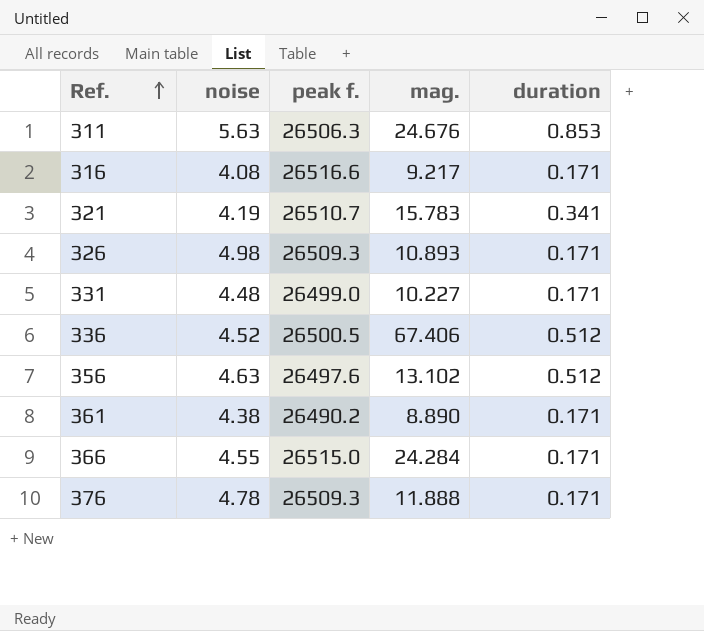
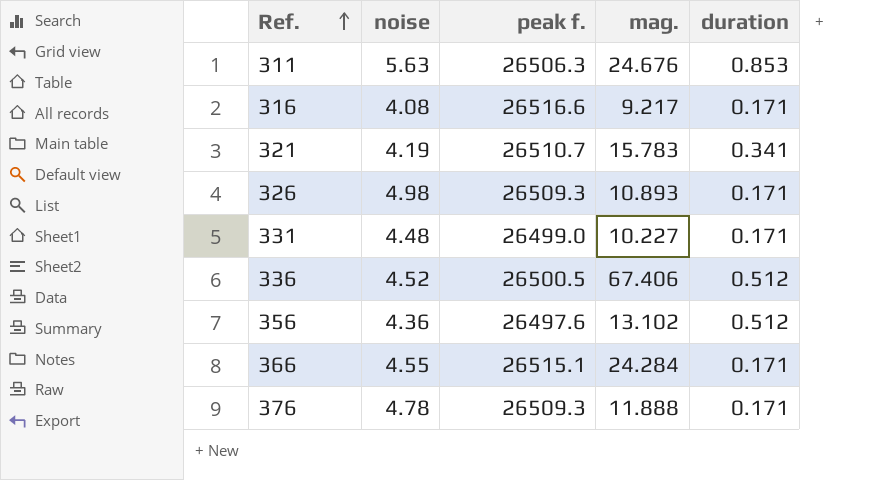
row 361: 4.38 | 26490.2 | 8.890 | 0.171 -> none
356 | noise: 4.63 -> 4.36
366 | peak f.: 26515.0 -> 26515.1

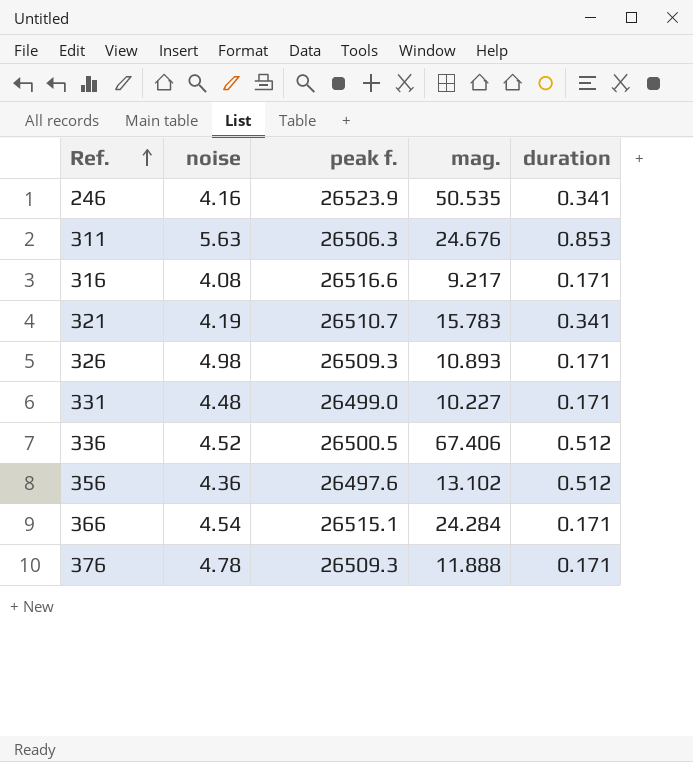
row 246: none -> 4.16 | 26523.9 | 50.535 | 0.341
366 | noise: 4.55 -> 4.54

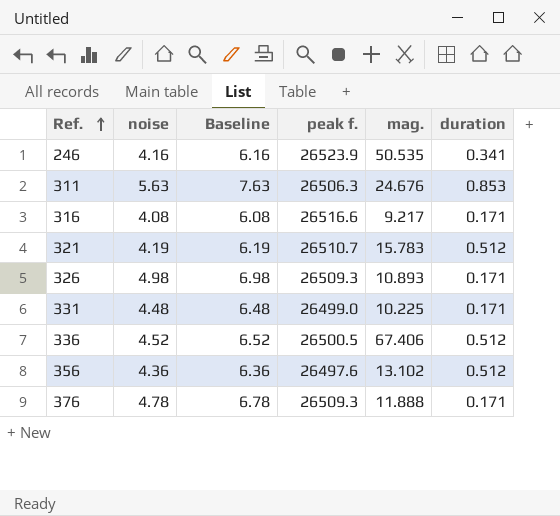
column Baseline | formula: none -> [noise] + 2
row 366: 4.54 | 26515.1 | 24.284 | 0.171 -> none
321 | duration: 0.341 -> 0.512
331 | mag.: 10.227 -> 10.225

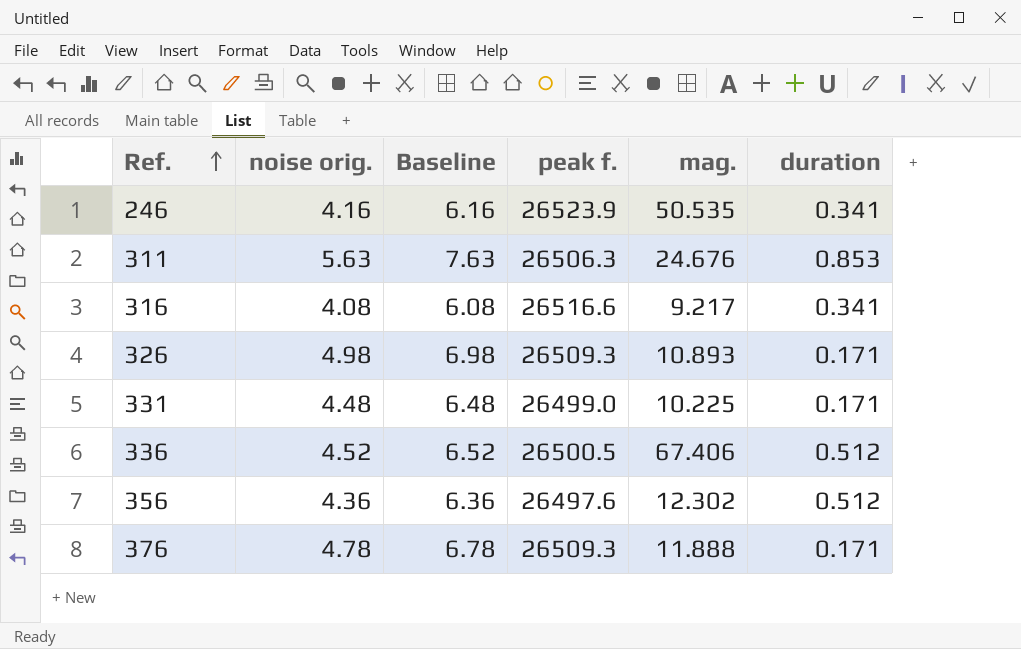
column name: noise -> noise orig.
row 321: 4.19 | 6.19 | 26510.7 | 15.783 | 0.512 -> none
316 | duration: 0.171 -> 0.341
356 | mag.: 13.102 -> 12.302

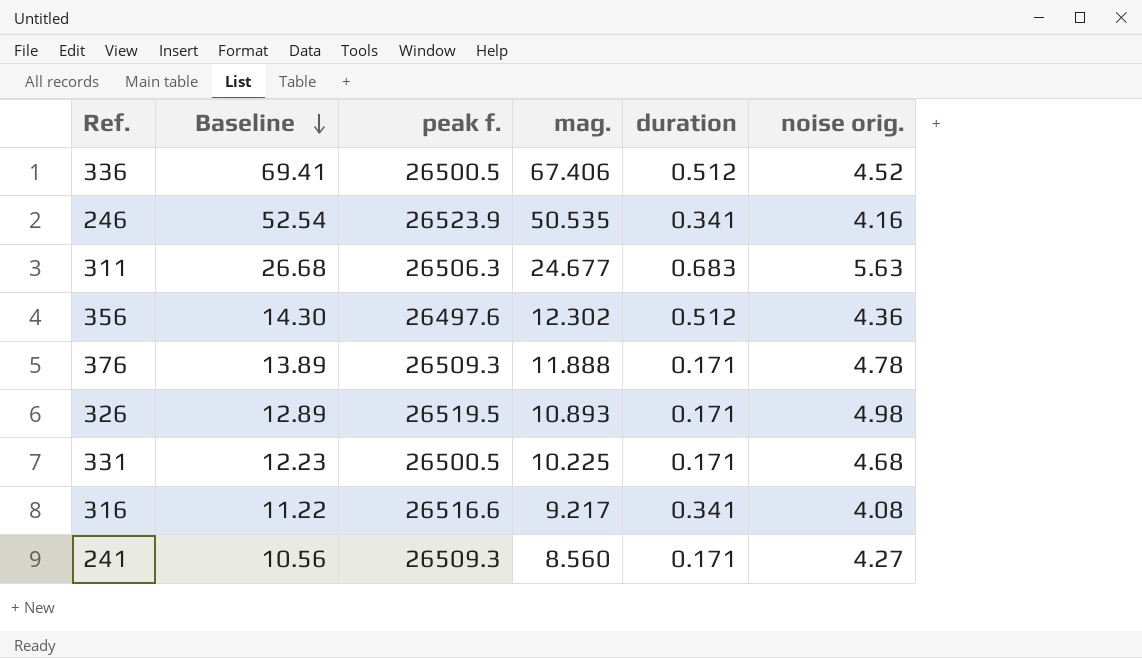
row order: Ref. ascending -> Baseline descending
column Baseline | formula: [noise orig.] + 2 -> [mag.] + 2
column noise orig. | position: 2 -> 6
311 | mag.: 24.676 -> 24.677
311 | duration: 0.853 -> 0.683
326 | peak f.: 26509.3 -> 26519.5
331 | peak f.: 26499.0 -> 26500.5
331 | noise orig.: 4.48 -> 4.68
row 241: none -> 10.56 | 26509.3 | 8.560 | 0.171 | 4.27

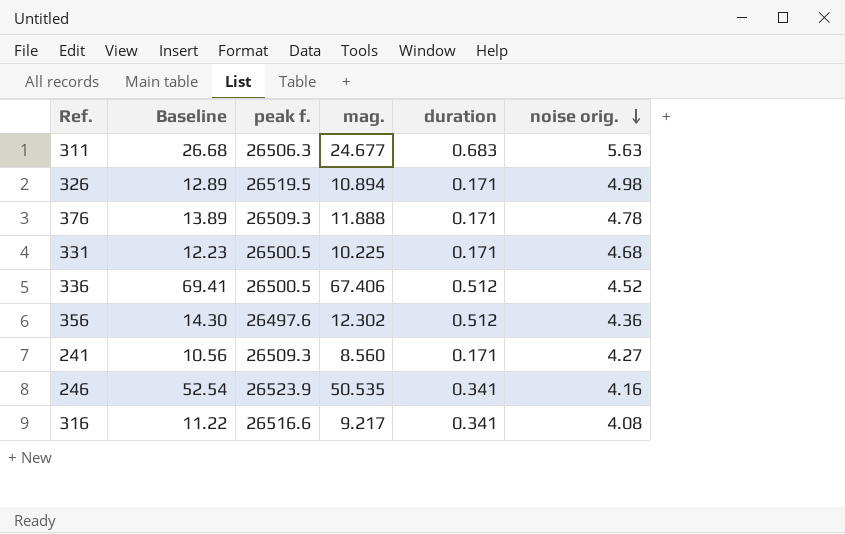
row order: Baseline descending -> noise orig. descending
326 | mag.: 10.893 -> 10.894

